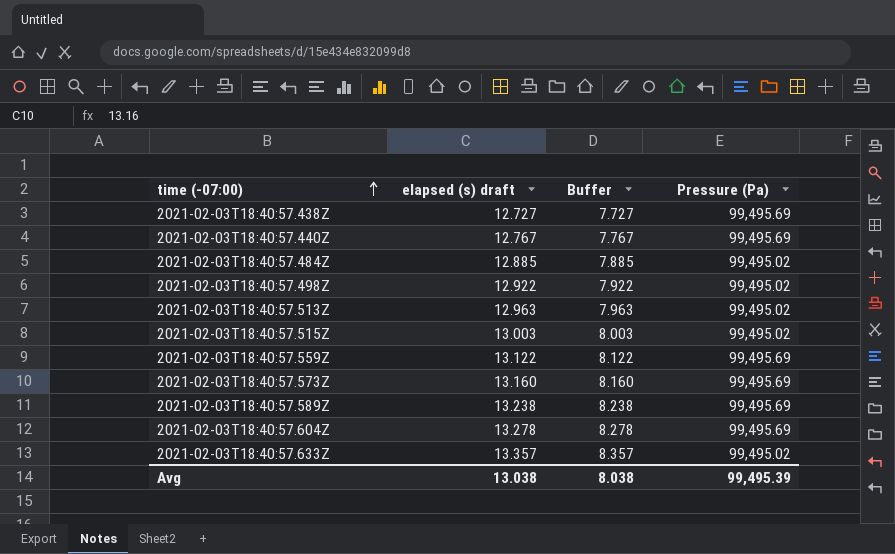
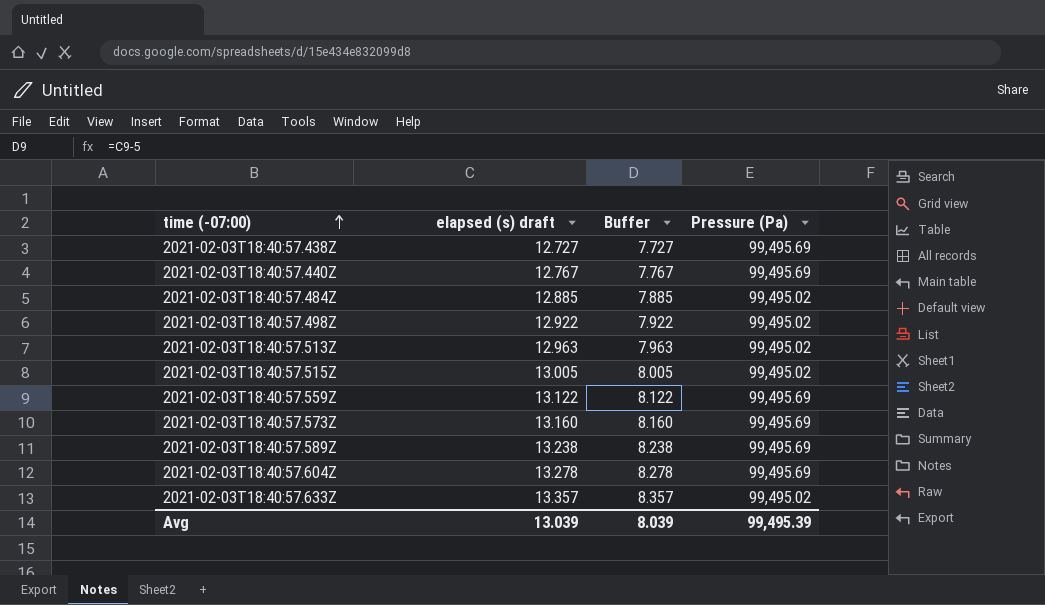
2021-02-03T18:40:57.515Z | elapsed (s) draft: 13.003 -> 13.005
2021-02-03T18:40:57.515Z | Buffer: 8.003 -> 8.005
Avg | elapsed (s) draft: 13.038 -> 13.039
Avg | Buffer: 8.038 -> 8.039

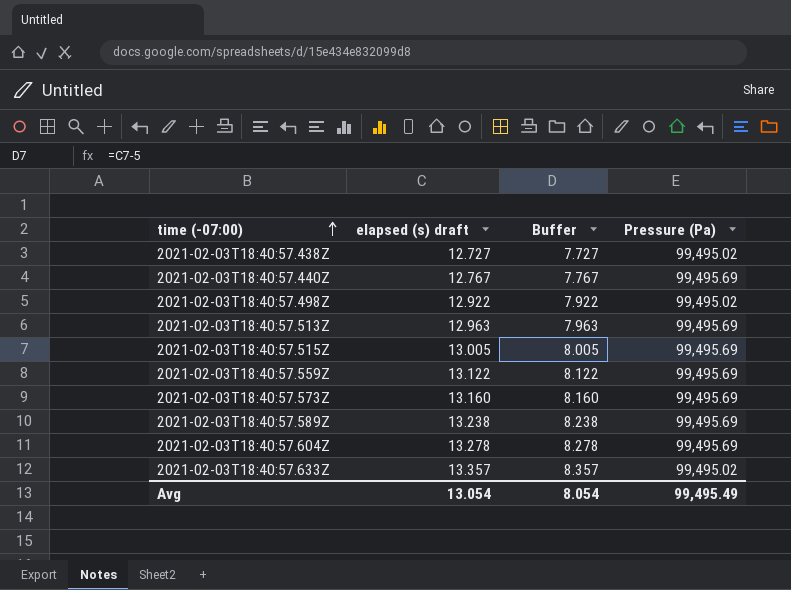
row 2021-02-03T18:40:57.484Z: 12.885 | 7.885 | 99,495.02 -> none
2021-02-03T18:40:57.438Z | Pressure (Pa): 99,495.69 -> 99,495.02
2021-02-03T18:40:57.513Z | Pressure (Pa): 99,495.02 -> 99,495.69
2021-02-03T18:40:57.515Z | Pressure (Pa): 99,495.02 -> 99,495.69
Avg | elapsed (s) draft: 13.039 -> 13.054
Avg | Buffer: 8.039 -> 8.054
Avg | Pressure (Pa): 99,495.39 -> 99,495.49

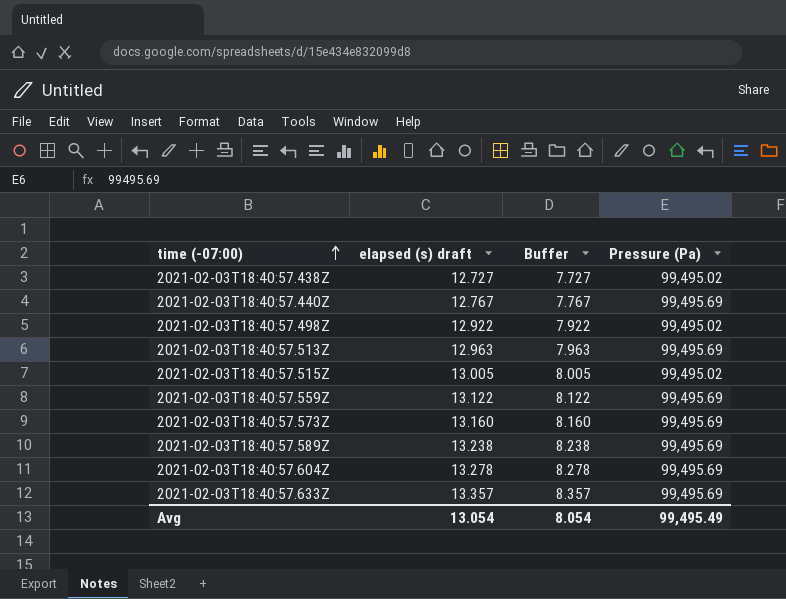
2021-02-03T18:40:57.515Z | Pressure (Pa): 99,495.69 -> 99,495.02
2021-02-03T18:40:57.633Z | Pressure (Pa): 99,495.02 -> 99,495.69

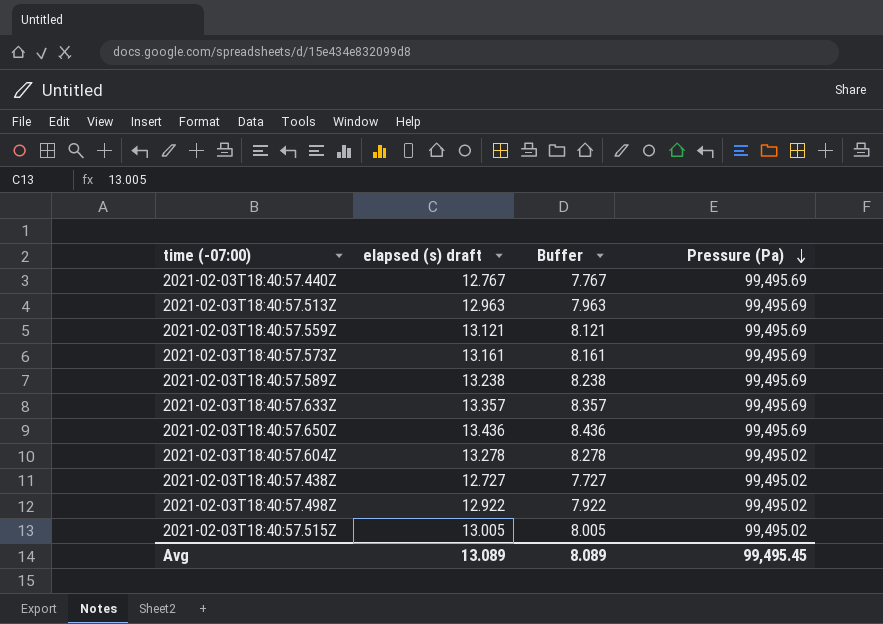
row order: time (-07:00) ascending -> Pressure (Pa) descending
2021-02-03T18:40:57.559Z | elapsed (s) draft: 13.122 -> 13.121
2021-02-03T18:40:57.559Z | Buffer: 8.122 -> 8.121
2021-02-03T18:40:57.573Z | elapsed (s) draft: 13.160 -> 13.161
2021-02-03T18:40:57.573Z | Buffer: 8.160 -> 8.161
row 2021-02-03T18:40:57.650Z: none -> 13.436 | 8.436 | 99,495.69
2021-02-03T18:40:57.604Z | Pressure (Pa): 99,495.69 -> 99,495.02
Avg | elapsed (s) draft: 13.054 -> 13.089
Avg | Buffer: 8.054 -> 8.089
Avg | Pressure (Pa): 99,495.49 -> 99,495.45

